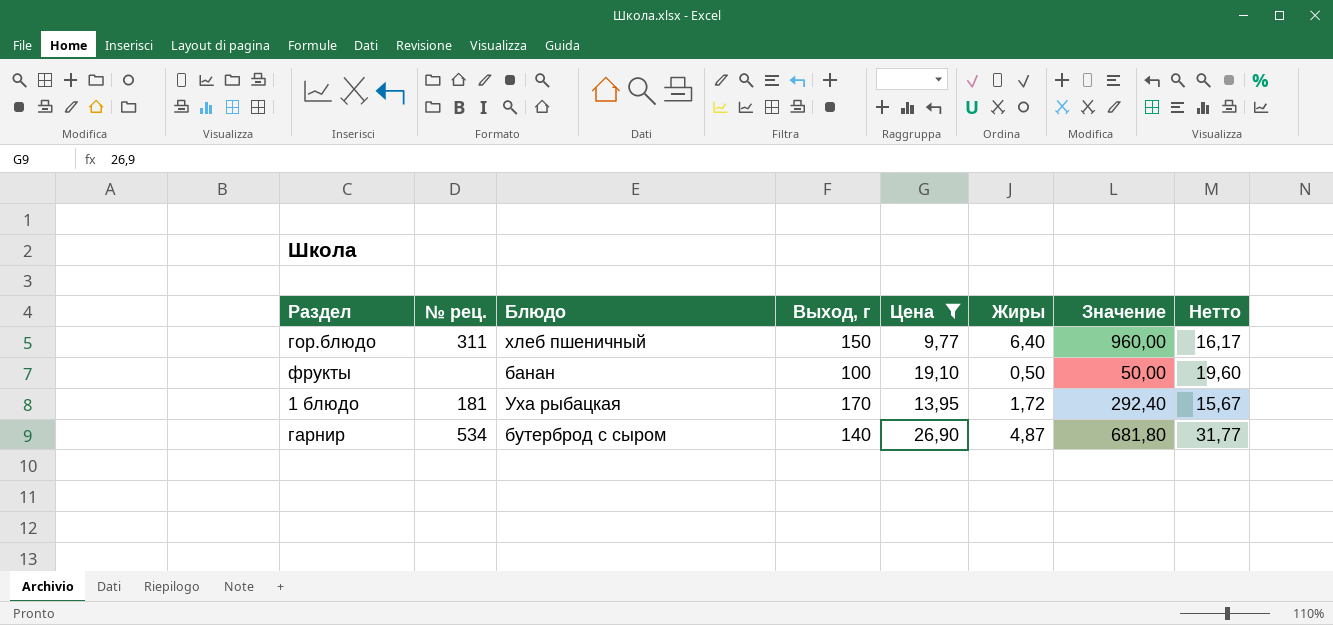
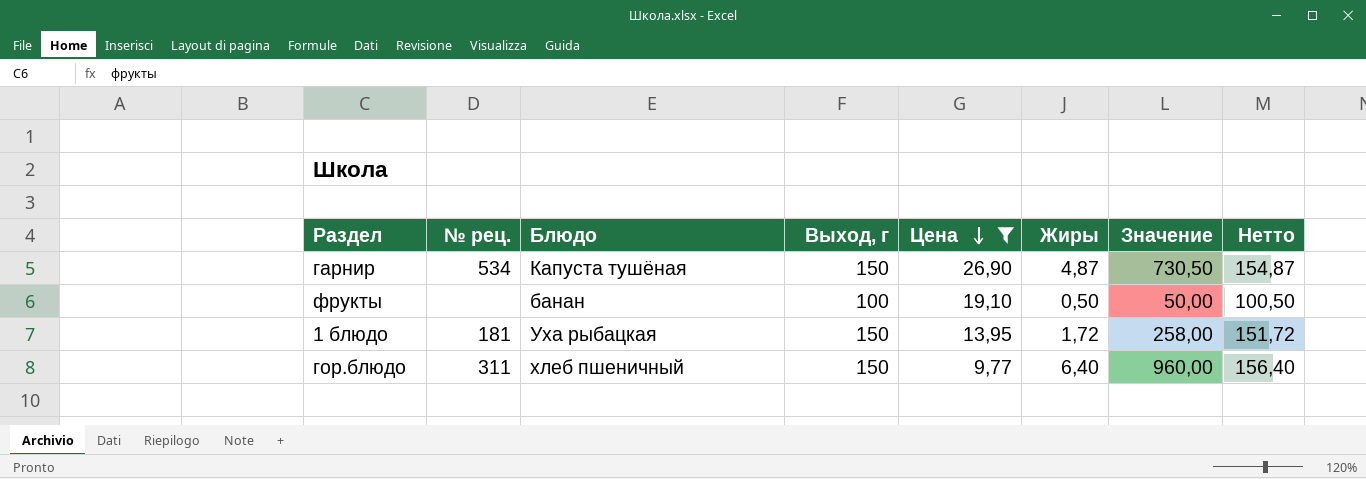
row order: none -> Цена descending
column Нетто | formula: [Цена] + [Жиры] -> [Выход, г] + [Жиры]
гарнир | Блюдо: бутерброд с сыром -> Капуста тушёная
гарнир | Выход, г: 140 -> 150
гарнир | Значение: 681,80 -> 730,50
1 блюдо | Выход, г: 170 -> 150
1 блюдо | Значение: 292,40 -> 258,00

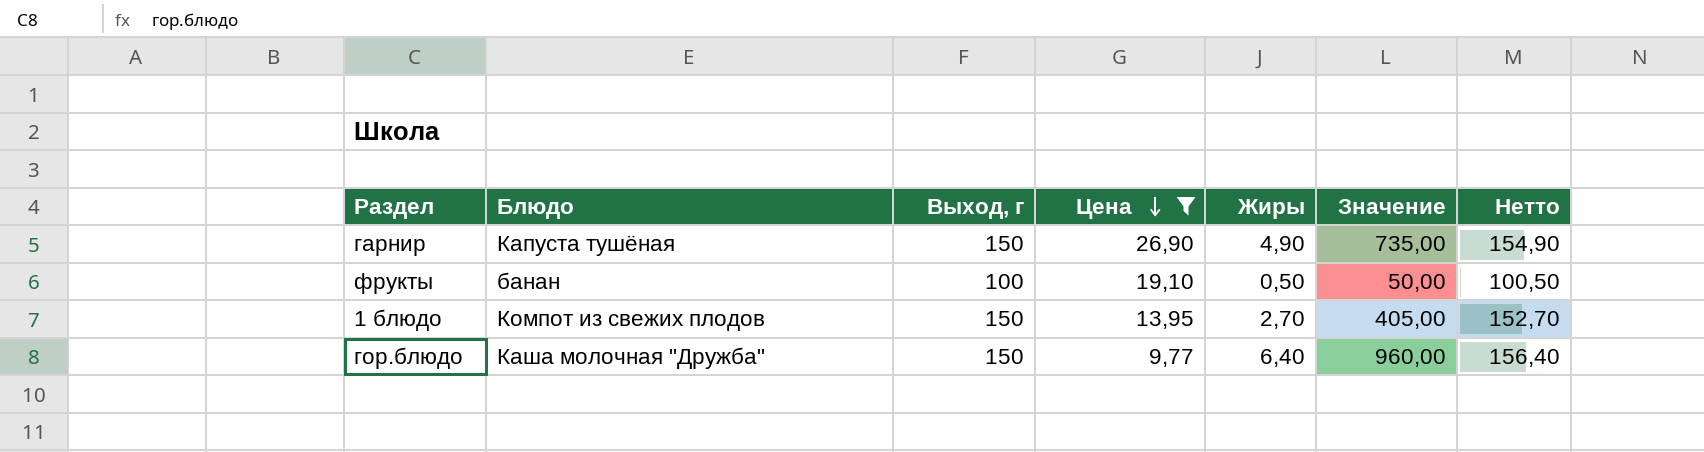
column № рец. | position: 2 -> none
гарнир | Жиры: 4,87 -> 4,90
гарнир | Значение: 730,50 -> 735,00
гарнир | Нетто: 154,87 -> 154,90
1 блюдо | Блюдо: Уха рыбацкая -> Компот из свежих плодов
1 блюдо | Жиры: 1,72 -> 2,70
1 блюдо | Значение: 258,00 -> 405,00
1 блюдо | Нетто: 151,72 -> 152,70
гор.блюдо | Блюдо: хлеб пшеничный -> Каша молочная "Дружба"

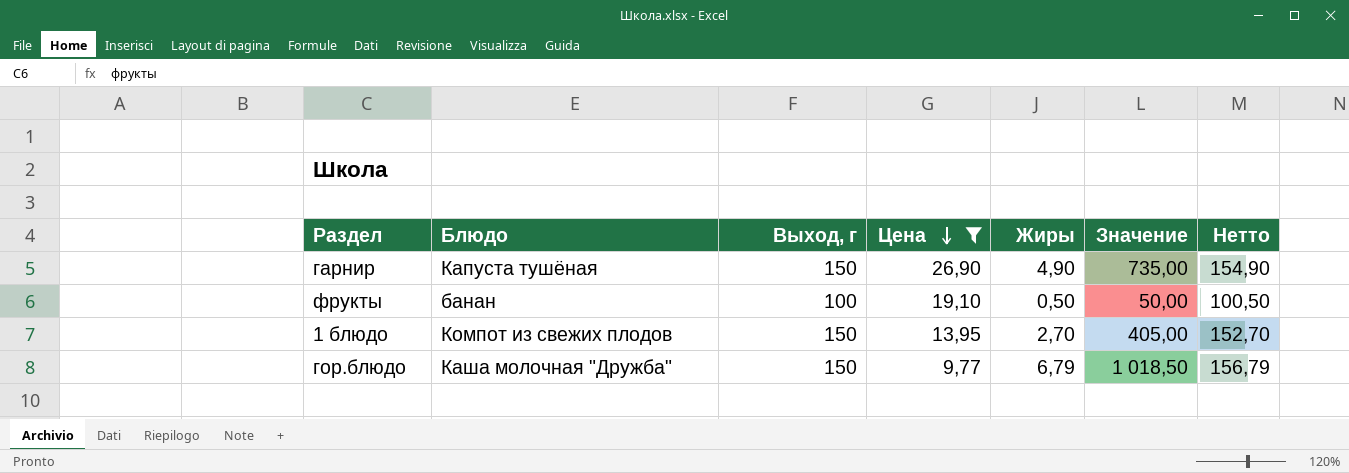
гор.блюдо | Жиры: 6,40 -> 6,79
гор.блюдо | Значение: 960,00 -> 1 018,50
гор.блюдо | Нетто: 156,40 -> 156,79

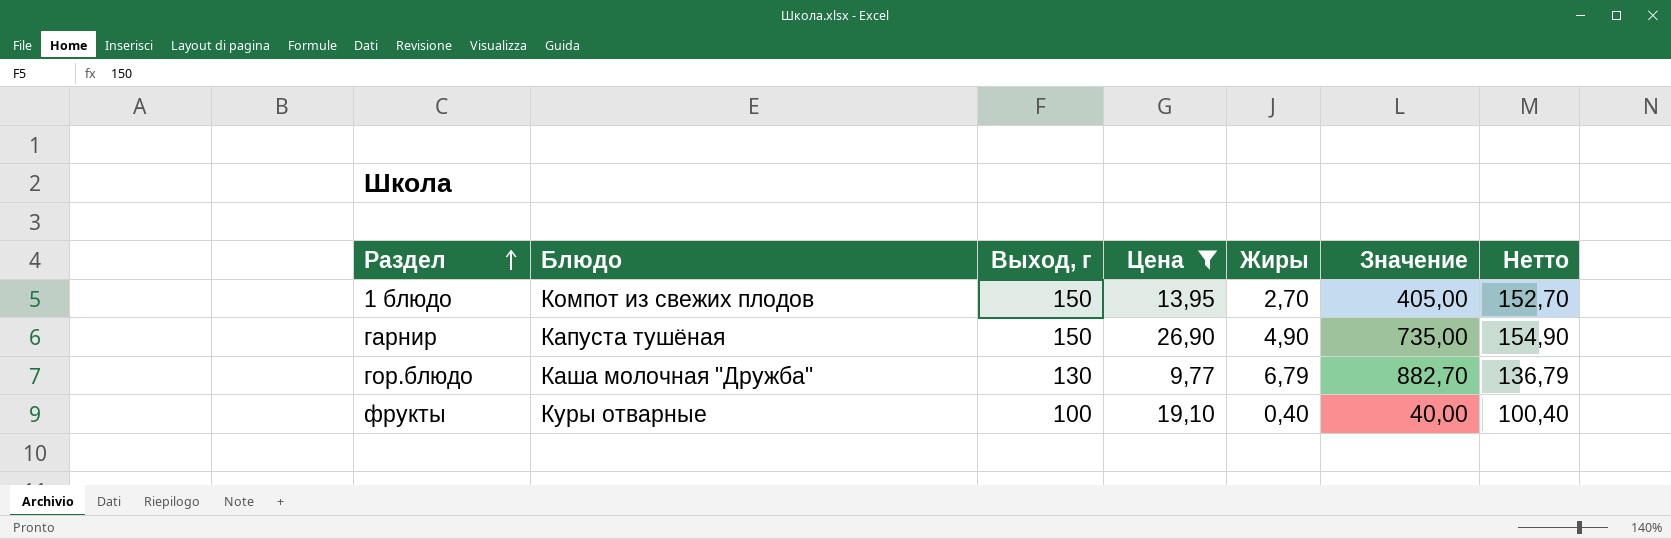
row order: Цена descending -> Раздел ascending
гор.блюдо | Выход, г: 150 -> 130
гор.блюдо | Значение: 1 018,50 -> 882,70
гор.блюдо | Нетто: 156,79 -> 136,79
фрукты | Блюдо: банан -> Куры отварные
фрукты | Жиры: 0,50 -> 0,40
фрукты | Значение: 50,00 -> 40,00
фрукты | Нетто: 100,50 -> 100,40

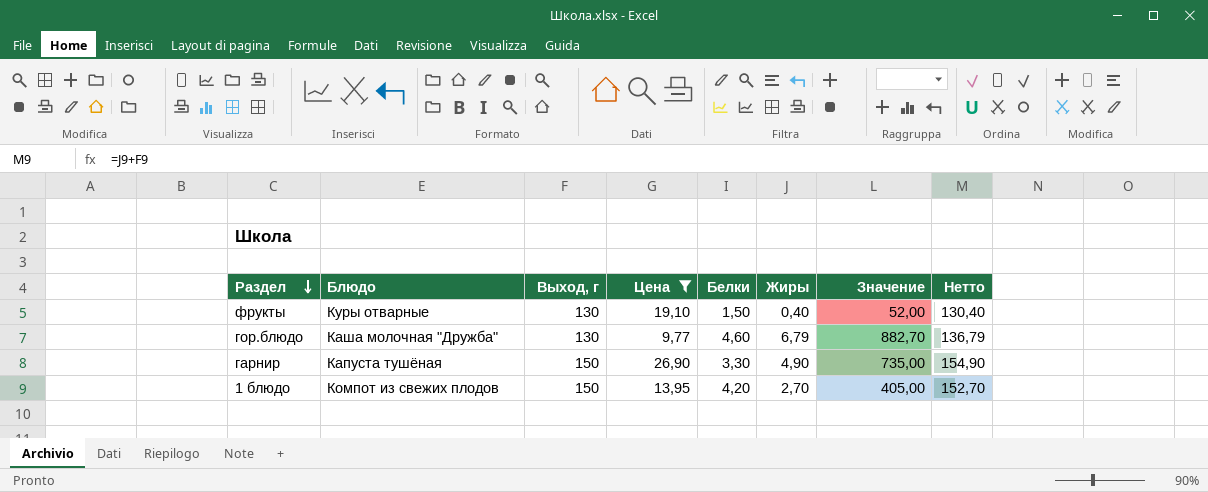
row order: Раздел ascending -> Раздел descending
column Белки | position: none -> 5
фрукты | Выход, г: 100 -> 130
фрукты | Значение: 40,00 -> 52,00
фрукты | Нетто: 100,40 -> 130,40

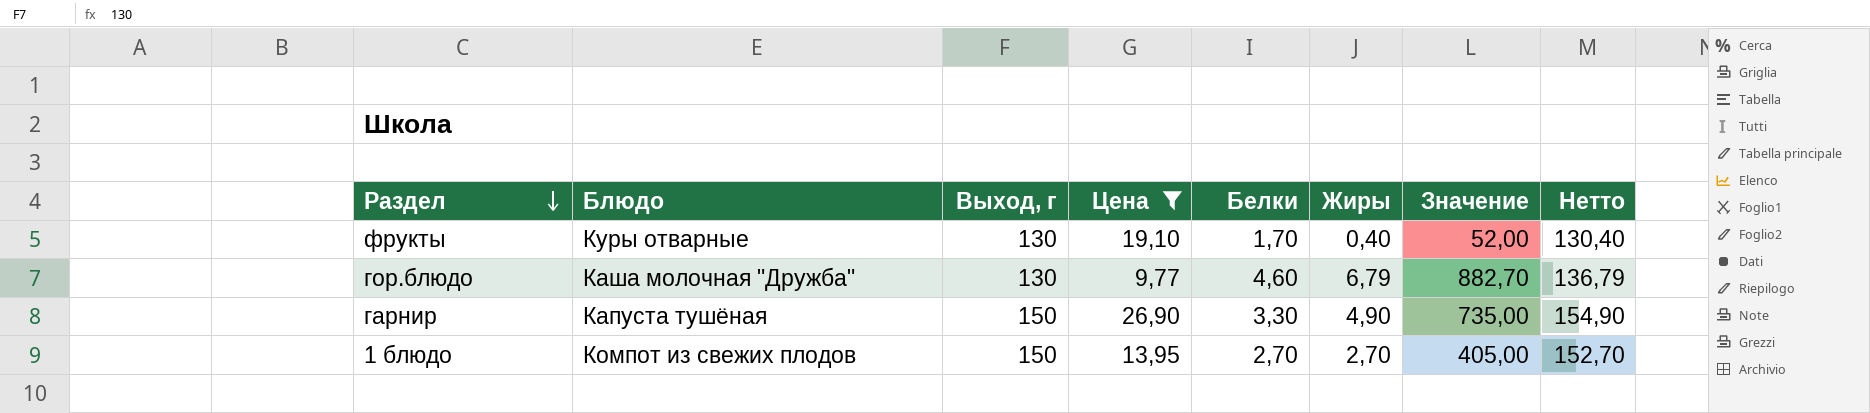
фрукты | Белки: 1,50 -> 1,70
1 блюдо | Белки: 4,20 -> 2,70

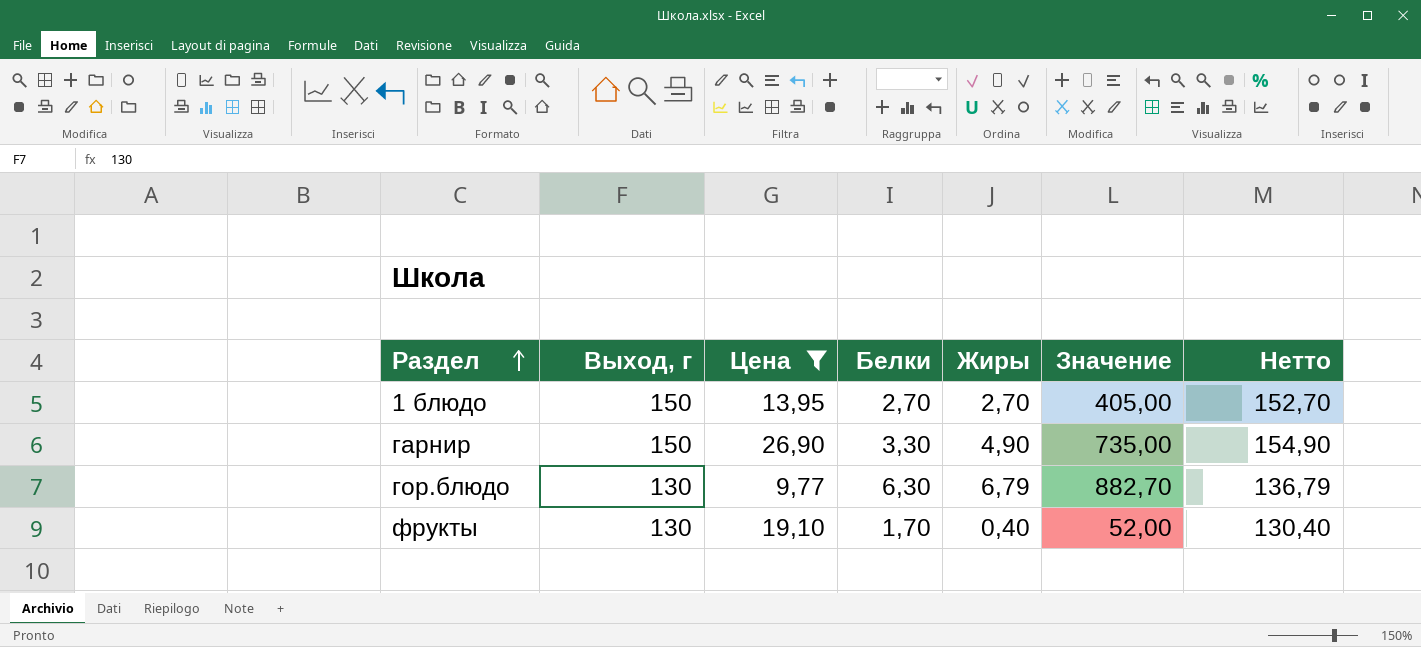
row order: Раздел descending -> Раздел ascending
column Блюдо | position: 2 -> none
гор.блюдо | Белки: 4,60 -> 6,30

